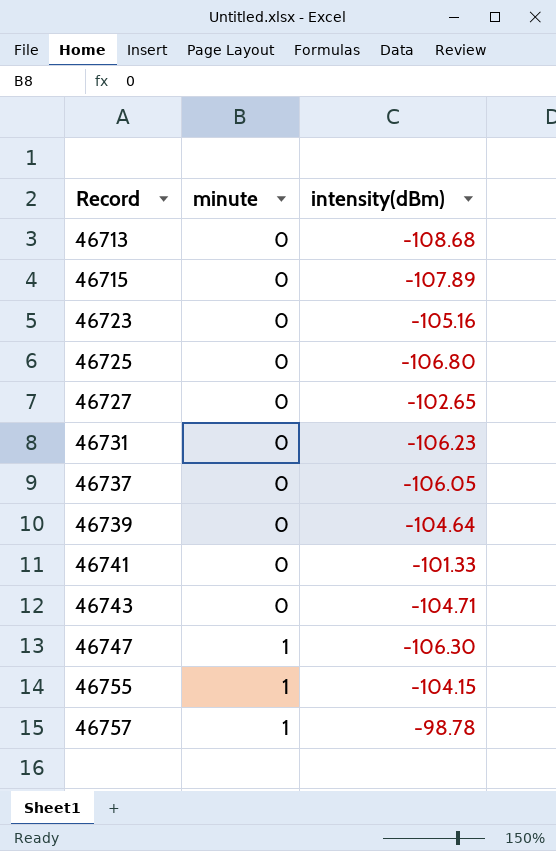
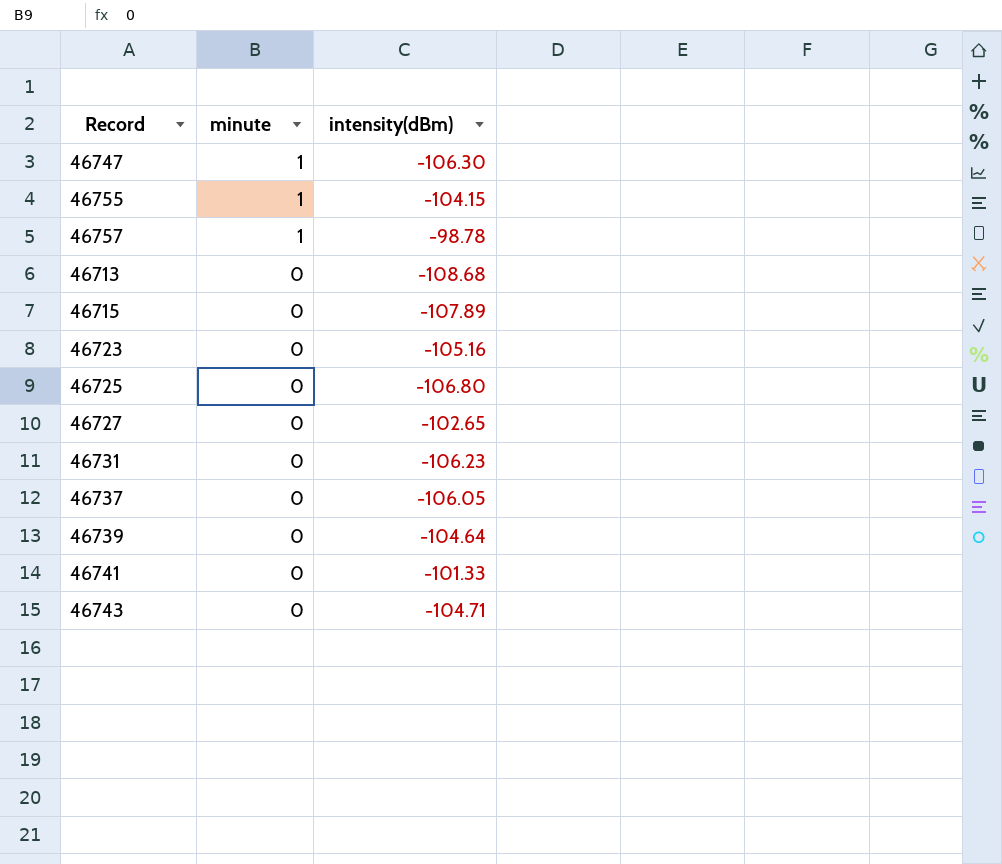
row order: Record ascending -> minute descending

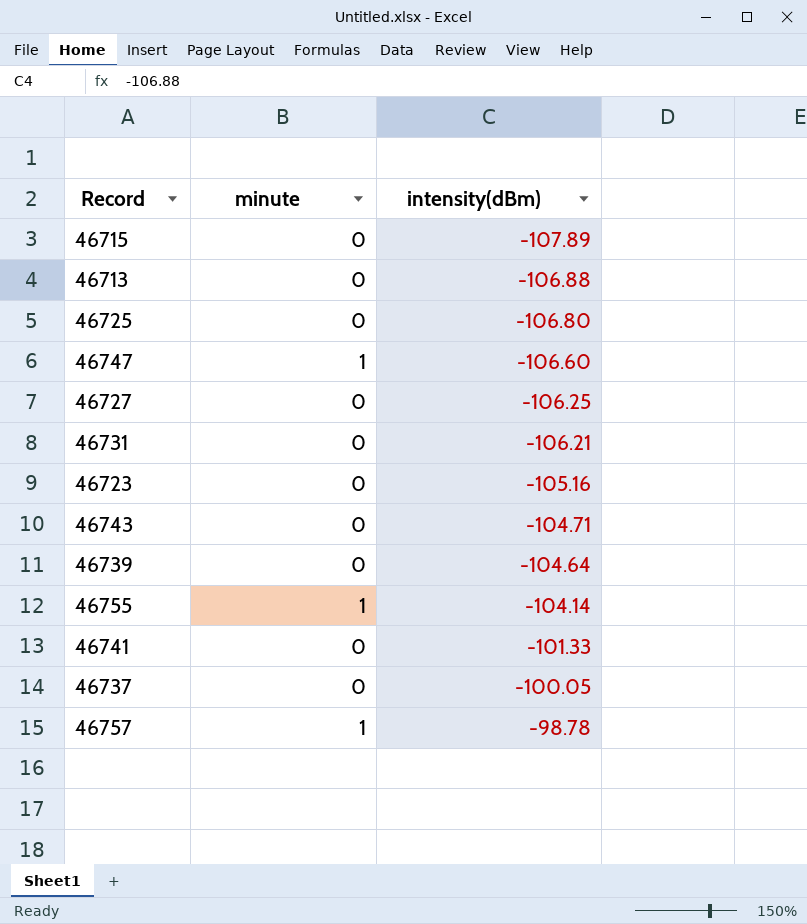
row order: minute descending -> intensity(dBm) ascending
46713 | intensity(dBm): -108.68 -> -106.88
46747 | intensity(dBm): -106.30 -> -106.60
46727 | intensity(dBm): -102.65 -> -106.25
46731 | intensity(dBm): -106.23 -> -106.21
46755 | intensity(dBm): -104.15 -> -104.14
46737 | intensity(dBm): -106.05 -> -100.05

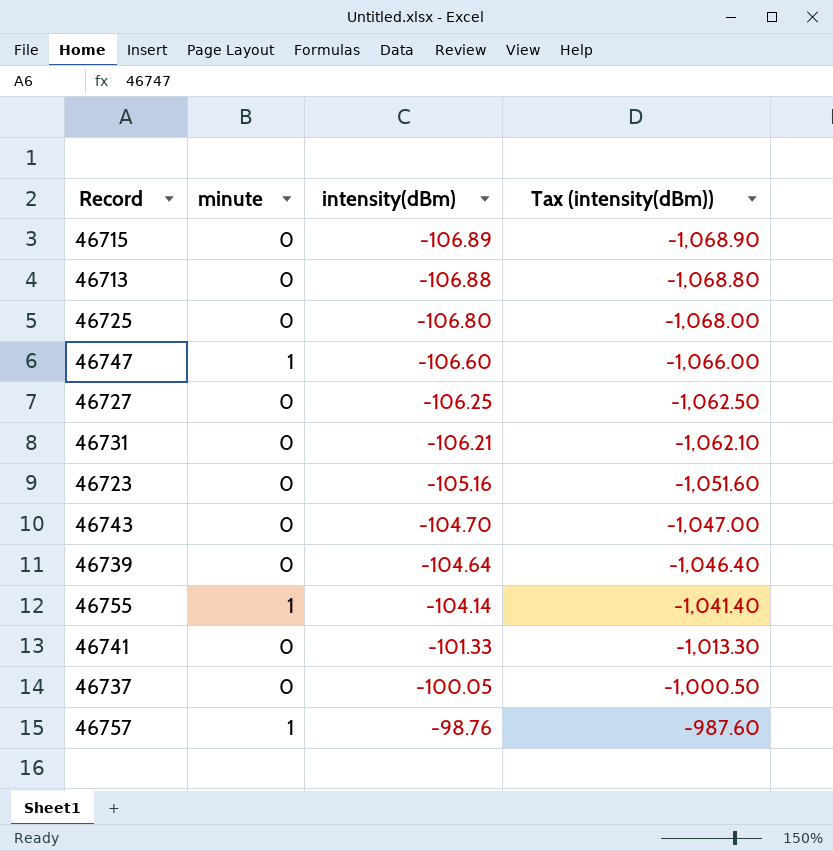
column Tax (intensity(dBm)) | formula: none -> [intensity(dBm)] * 10
46715 | intensity(dBm): -107.89 -> -106.89
46743 | intensity(dBm): -104.71 -> -104.70
46757 | intensity(dBm): -98.78 -> -98.76

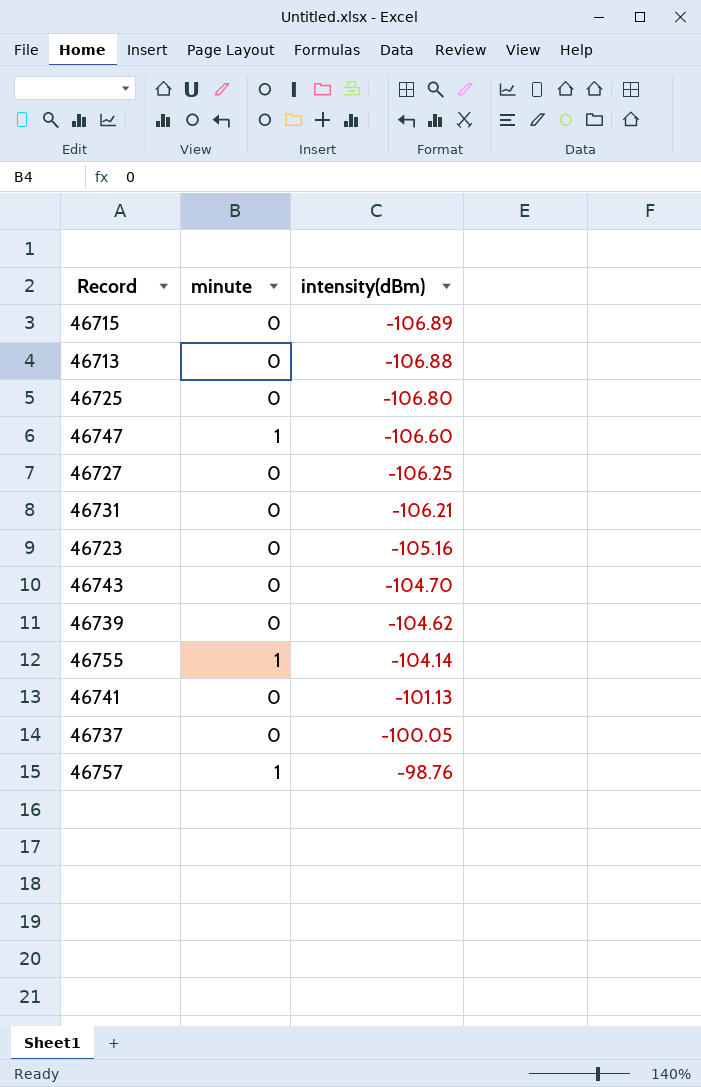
column Tax (intensity(dBm)) | formula: [intensity(dBm)] * 10 -> none
46739 | intensity(dBm): -104.64 -> -104.62
46741 | intensity(dBm): -101.33 -> -101.13

